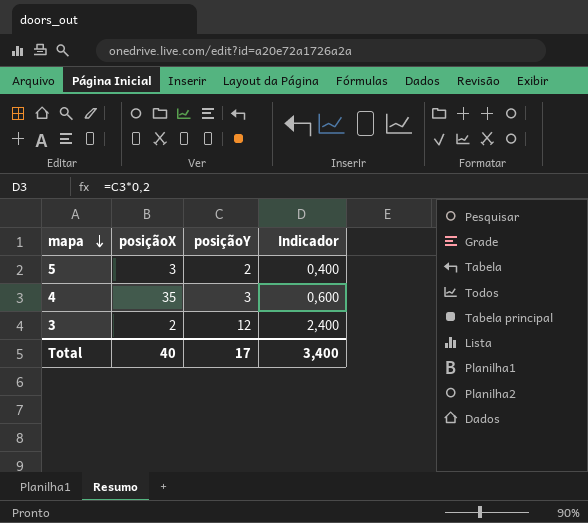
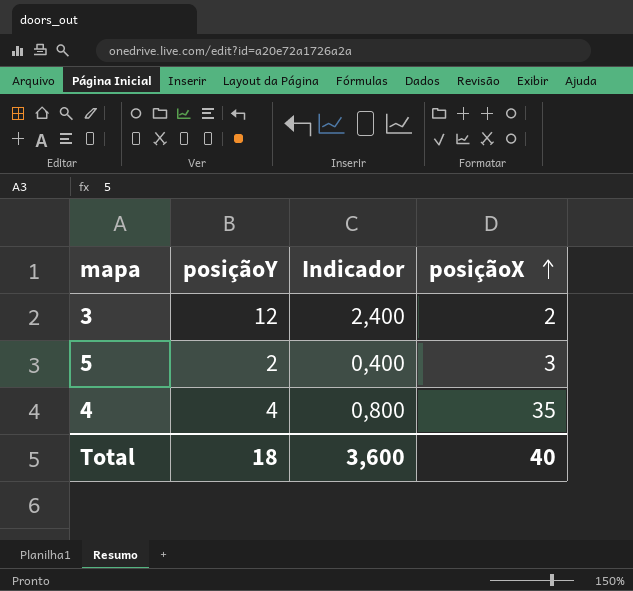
row order: mapa descending -> posiçãoX ascending
column posiçãoX | position: 2 -> 4
4 | posiçãoY: 3 -> 4
4 | Indicador: 0,600 -> 0,800
Total | posiçãoY: 17 -> 18
Total | Indicador: 3,400 -> 3,600

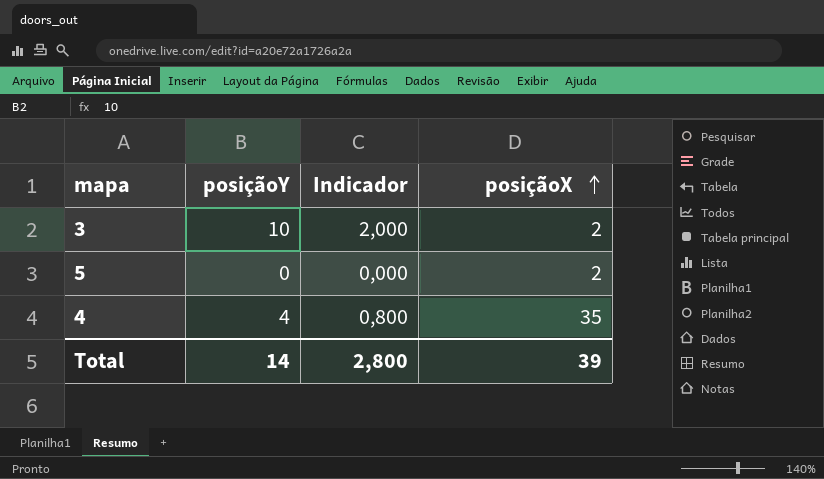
3 | posiçãoY: 12 -> 10
3 | Indicador: 2,400 -> 2,000
5 | posiçãoY: 2 -> 0
5 | Indicador: 0,400 -> 0,000
5 | posiçãoX: 3 -> 2
Total | posiçãoY: 18 -> 14
Total | Indicador: 3,600 -> 2,800
Total | posiçãoX: 40 -> 39

